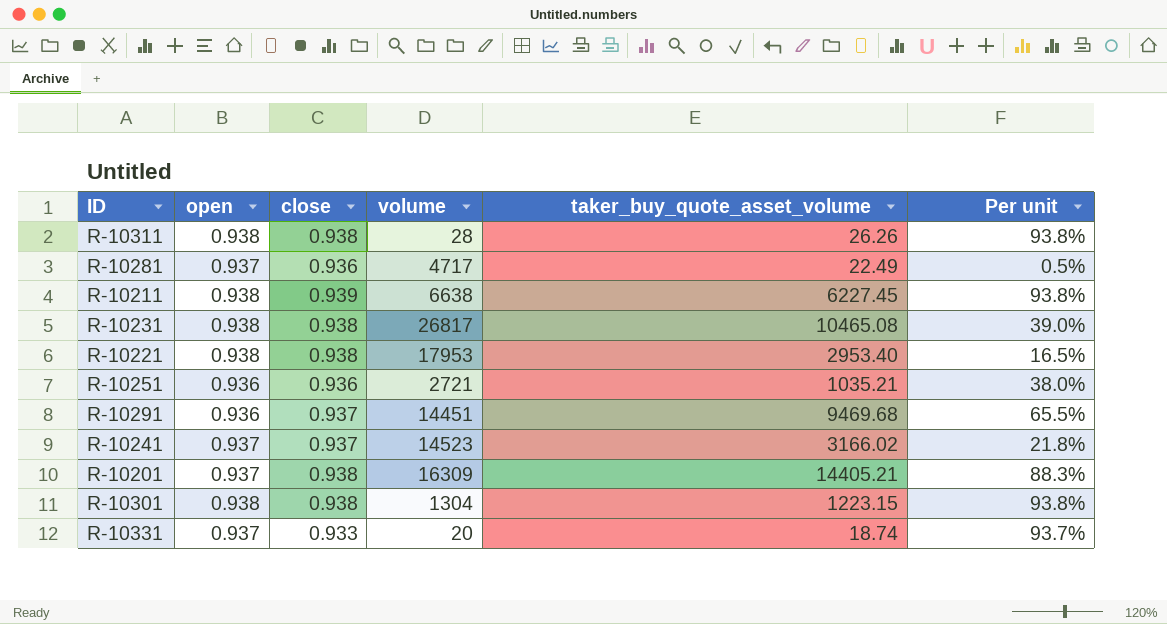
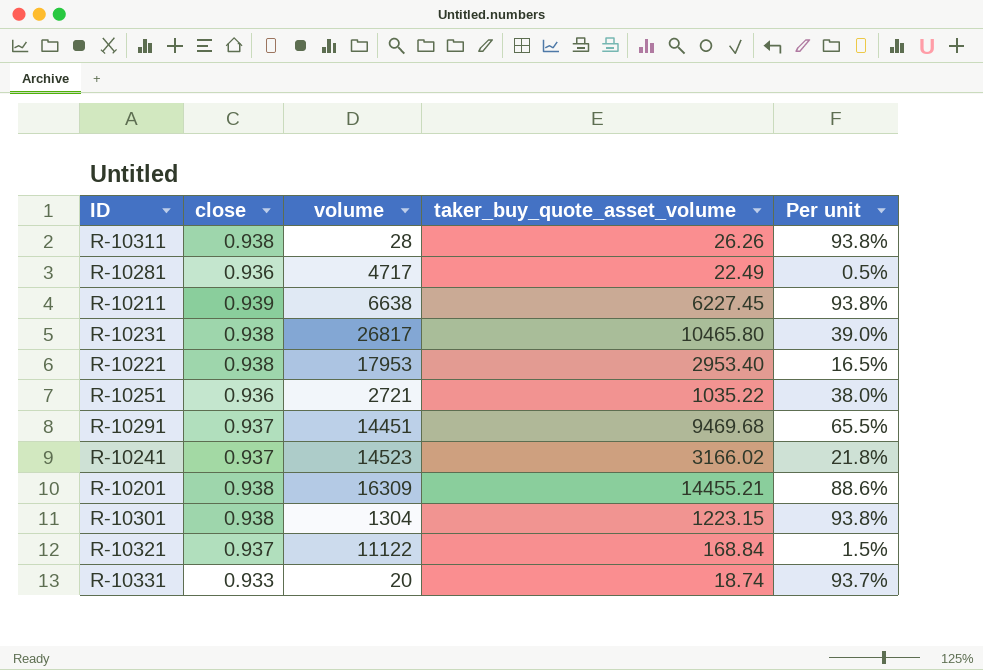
column open | position: 2 -> none
R-10231 | taker_buy_quote_asset_volume: 10465.08 -> 10465.80
R-10251 | taker_buy_quote_asset_volume: 1035.21 -> 1035.22
R-10201 | taker_buy_quote_asset_volume: 14405.21 -> 14455.21
R-10201 | Per unit: 88.3% -> 88.6%
row R-10321: none -> 0.937 | 11122 | 168.84 | 1.5%

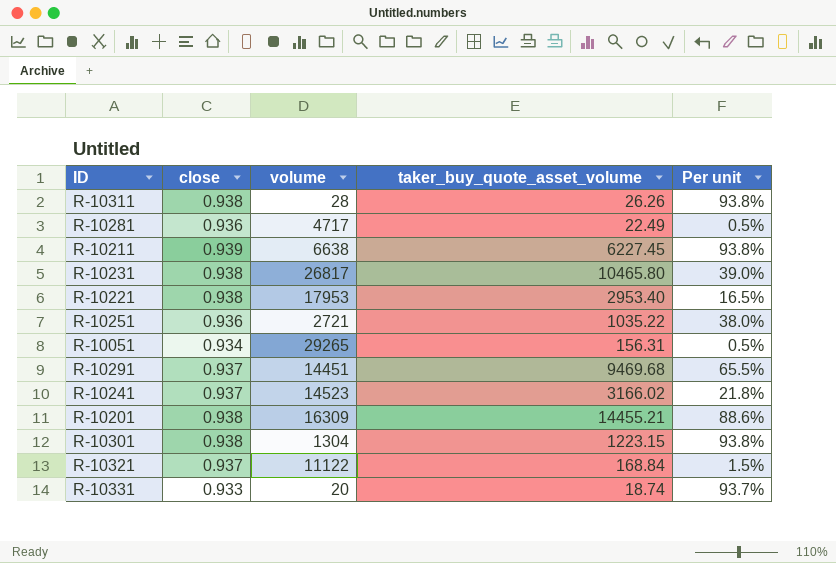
row R-10051: none -> 0.934 | 29265 | 156.31 | 0.5%

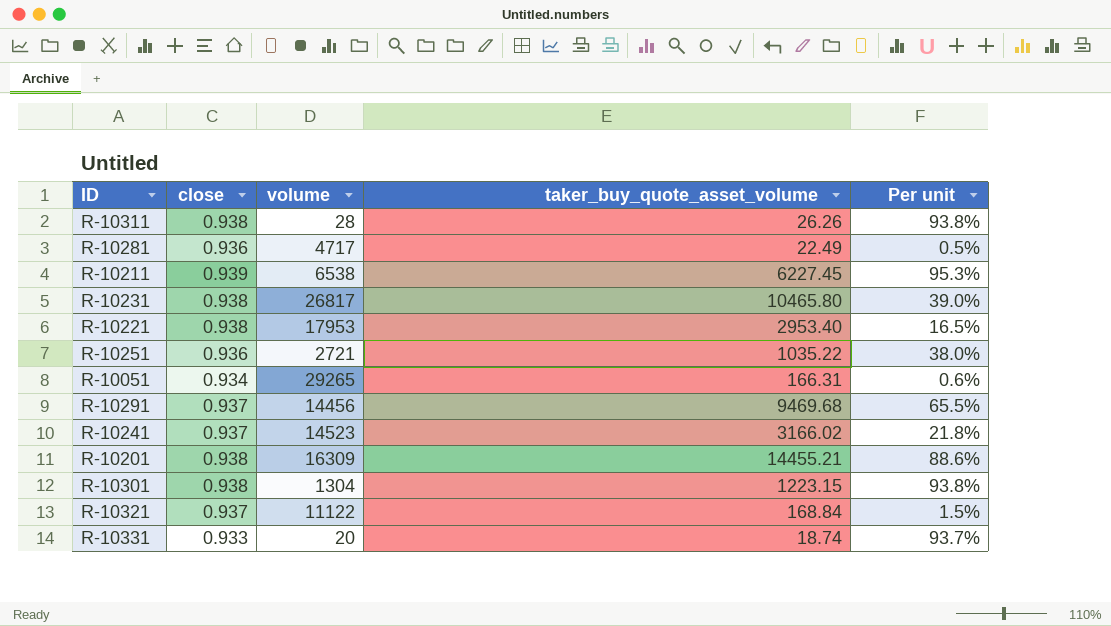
R-10211 | volume: 6638 -> 6538
R-10211 | Per unit: 93.8% -> 95.3%
R-10051 | taker_buy_quote_asset_volume: 156.31 -> 166.31
R-10051 | Per unit: 0.5% -> 0.6%
R-10291 | volume: 14451 -> 14456

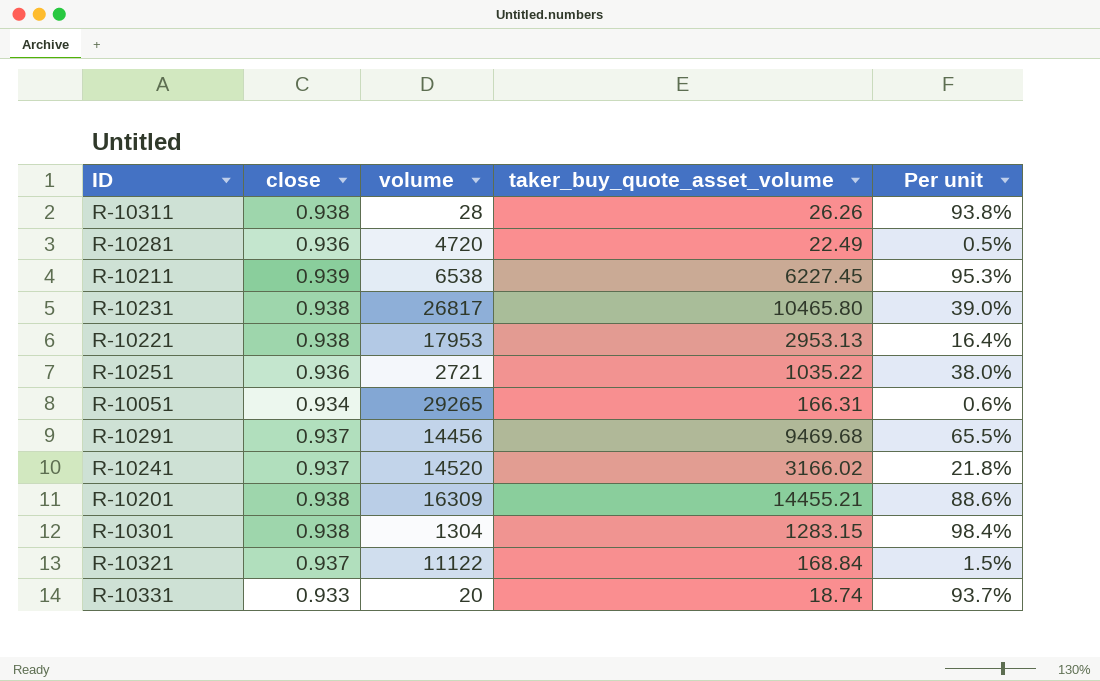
R-10281 | volume: 4717 -> 4720
R-10221 | taker_buy_quote_asset_volume: 2953.40 -> 2953.13
R-10221 | Per unit: 16.5% -> 16.4%
R-10241 | volume: 14523 -> 14520
R-10301 | taker_buy_quote_asset_volume: 1223.15 -> 1283.15
R-10301 | Per unit: 93.8% -> 98.4%

